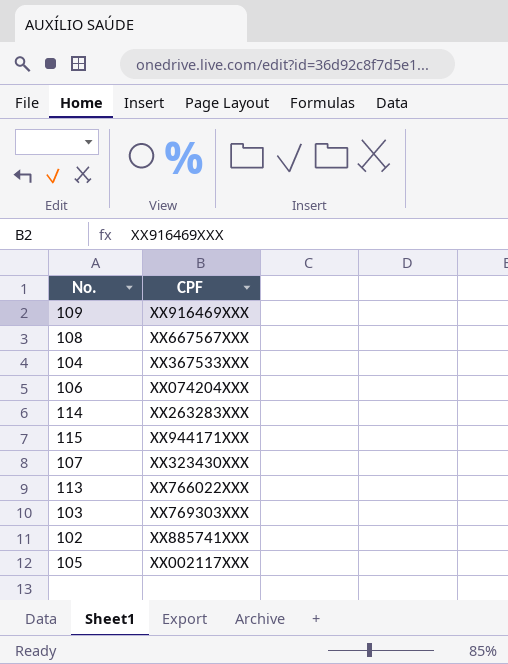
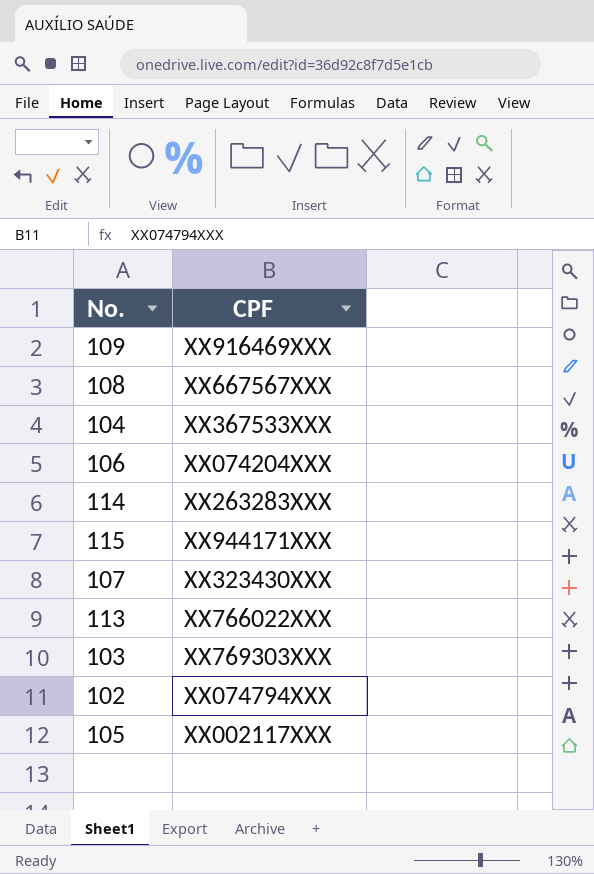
102 | CPF: XX885741XXX -> XX074794XXX

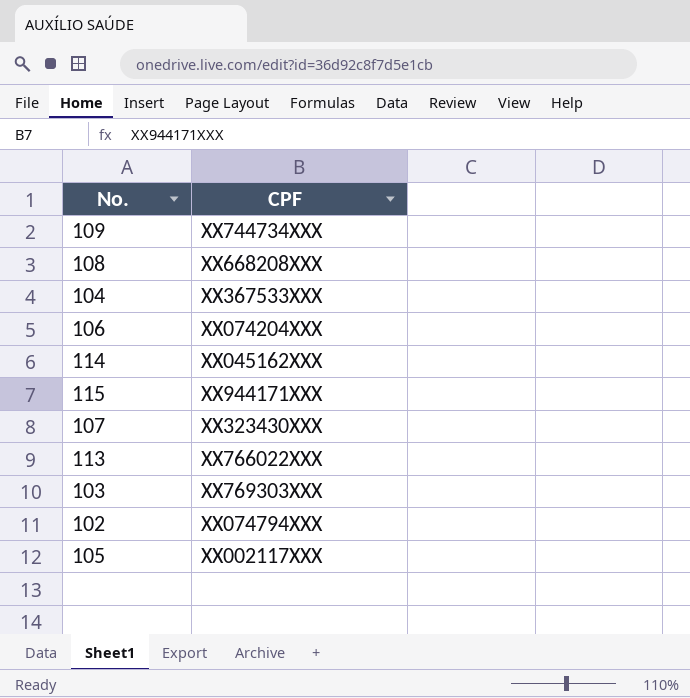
109 | CPF: XX916469XXX -> XX744734XXX
108 | CPF: XX667567XXX -> XX668208XXX
114 | CPF: XX263283XXX -> XX045162XXX

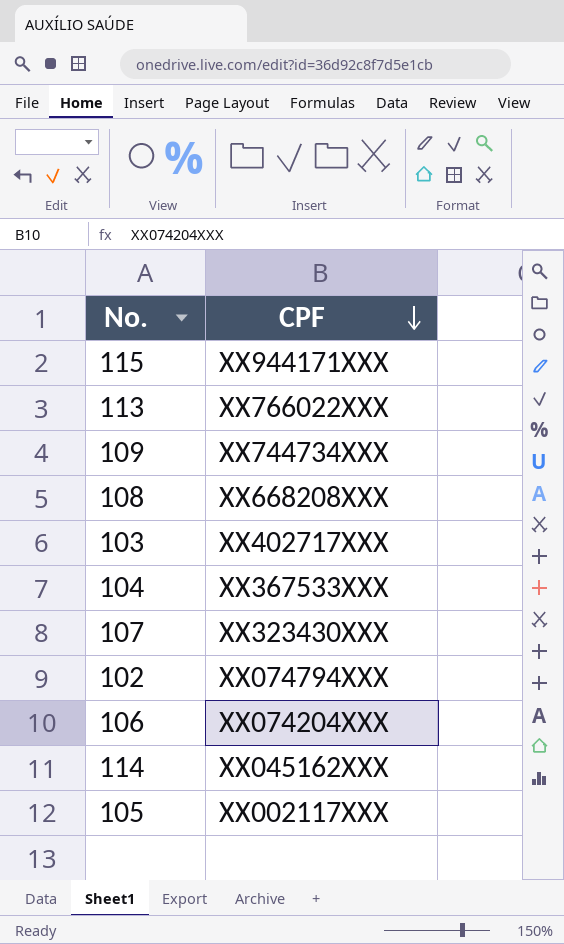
row order: none -> CPF descending
103 | CPF: XX769303XXX -> XX402717XXX

